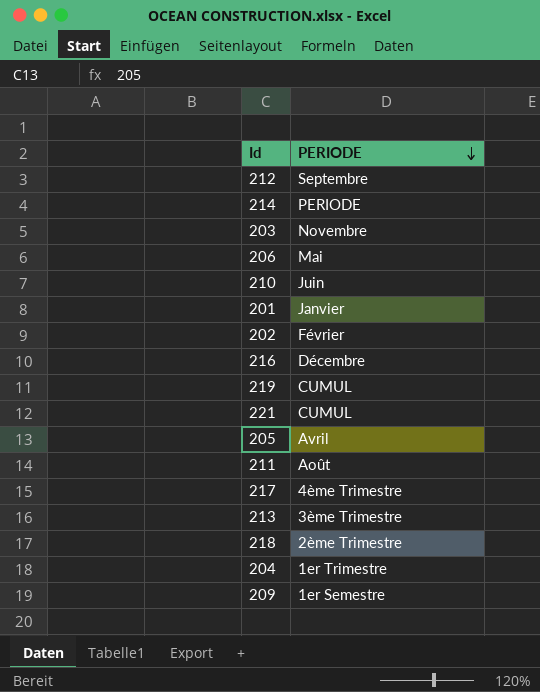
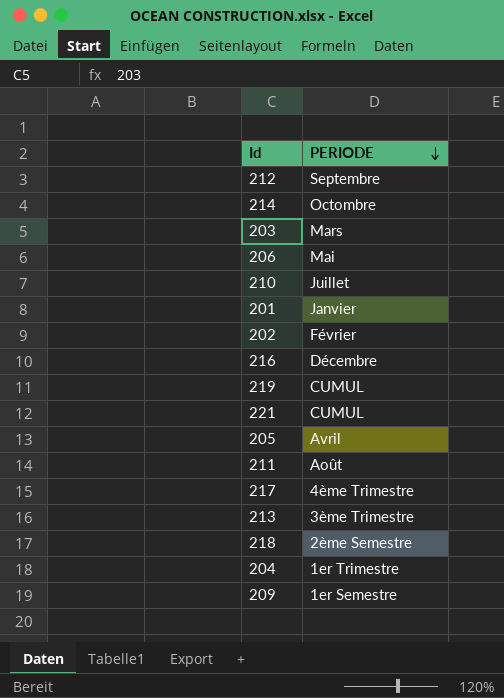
214 | PERIODE: PERIODE -> Octombre
203 | PERIODE: Novembre -> Mars
210 | PERIODE: Juin -> Juillet
218 | PERIODE: 2ème Trimestre -> 2ème Semestre

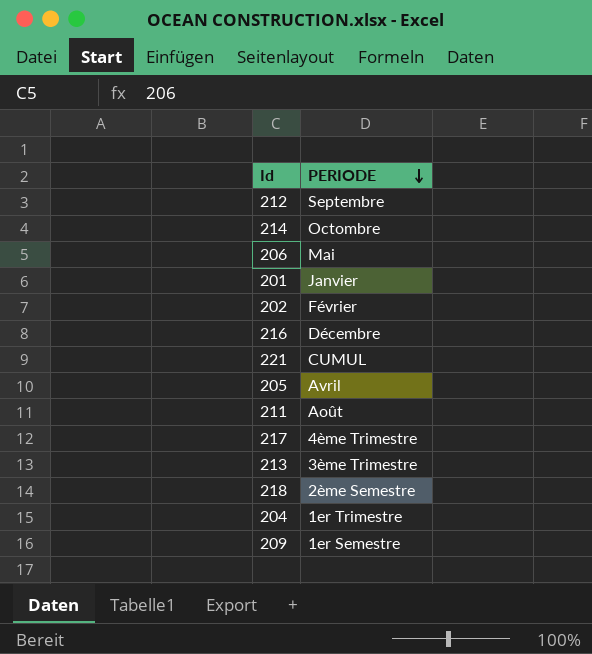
row 203: Mars -> none
row 210: Juillet -> none
row 219: CUMUL -> none

